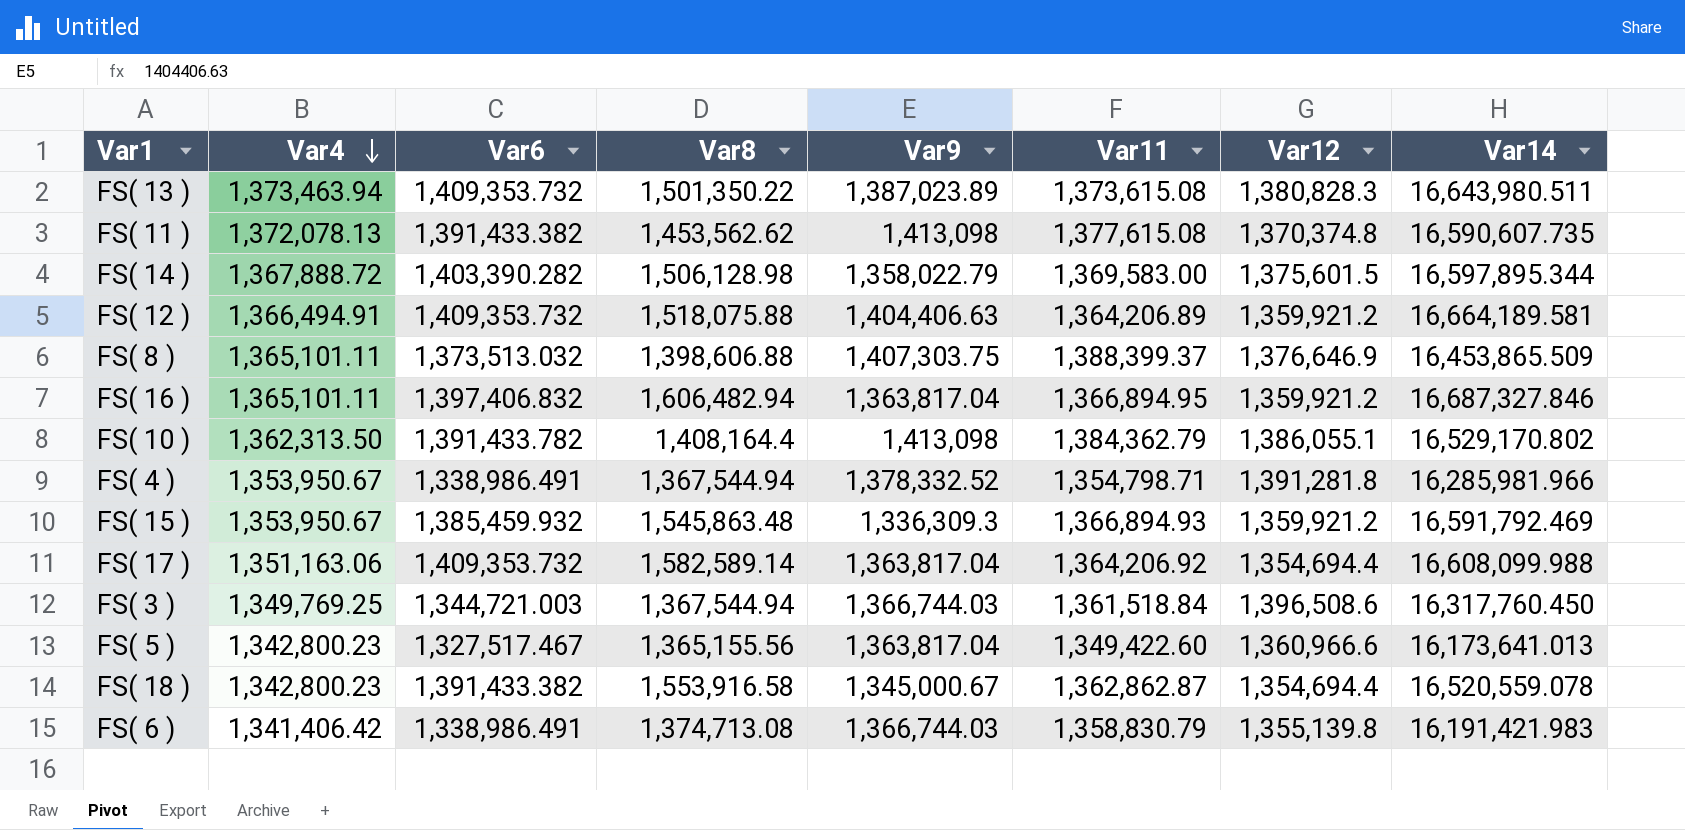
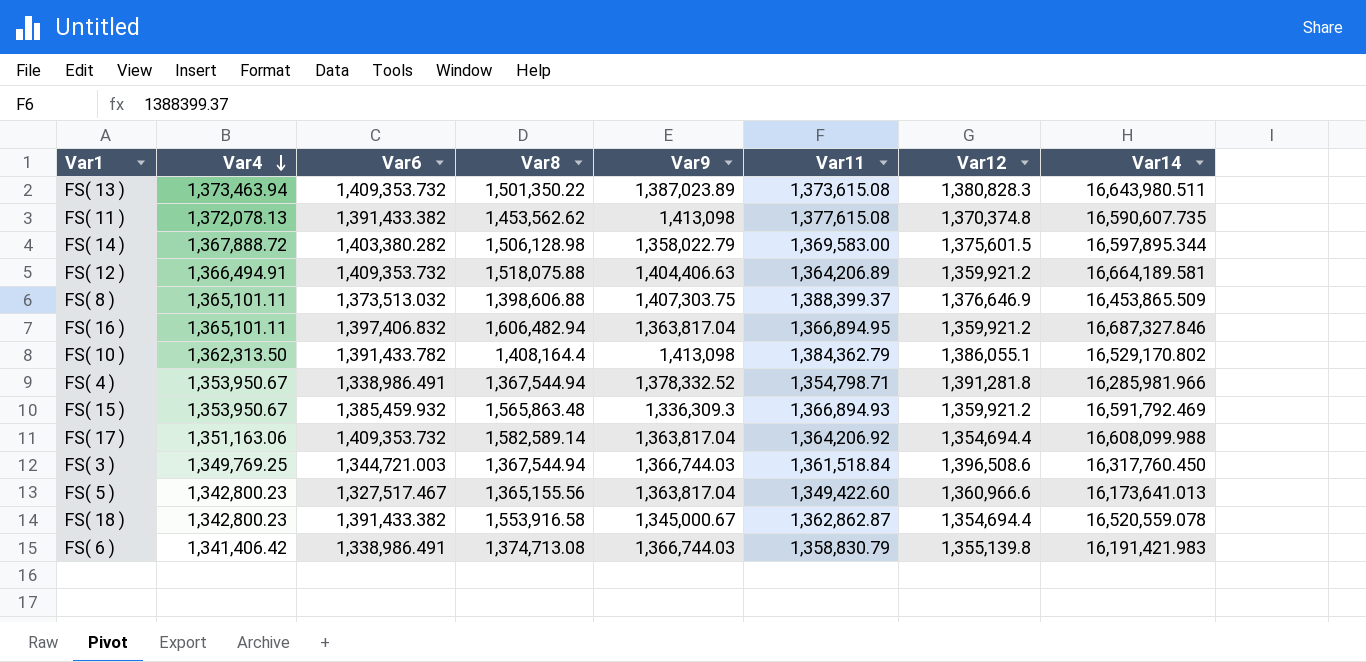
FS( 14 ) | Var6: 1,403,390.282 -> 1,403,380.282
FS( 15 ) | Var8: 1,545,863.48 -> 1,565,863.48

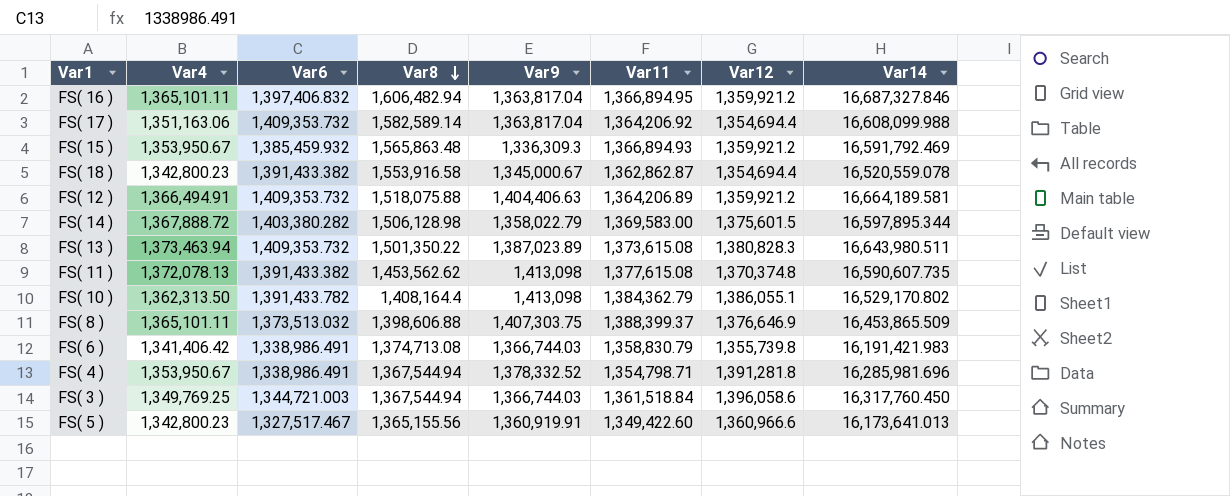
row order: Var4 descending -> Var8 descending
FS( 6 ) | Var12: 1,355,139.8 -> 1,355,739.8
FS( 4 ) | Var14: 16,285,981.966 -> 16,285,981.696
FS( 3 ) | Var12: 1,396,508.6 -> 1,396,058.6
FS( 5 ) | Var9: 1,363,817.04 -> 1,360,919.91

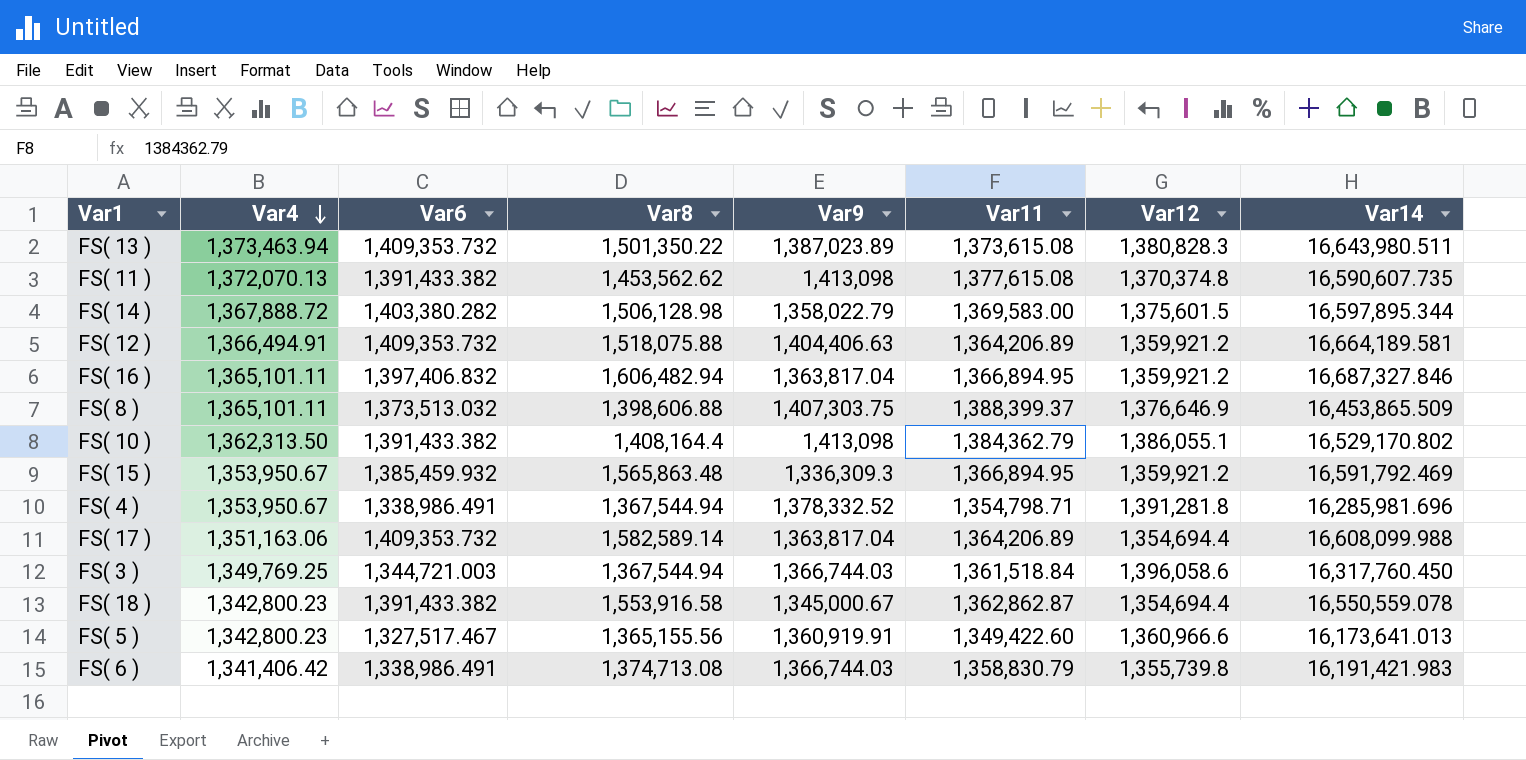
row order: Var8 descending -> Var4 descending
FS( 11 ) | Var4: 1,372,078.13 -> 1,372,070.13
FS( 10 ) | Var6: 1,391,433.782 -> 1,391,433.382
FS( 15 ) | Var11: 1,366,894.93 -> 1,366,894.95
FS( 17 ) | Var11: 1,364,206.92 -> 1,364,206.89
FS( 18 ) | Var14: 16,520,559.078 -> 16,550,559.078

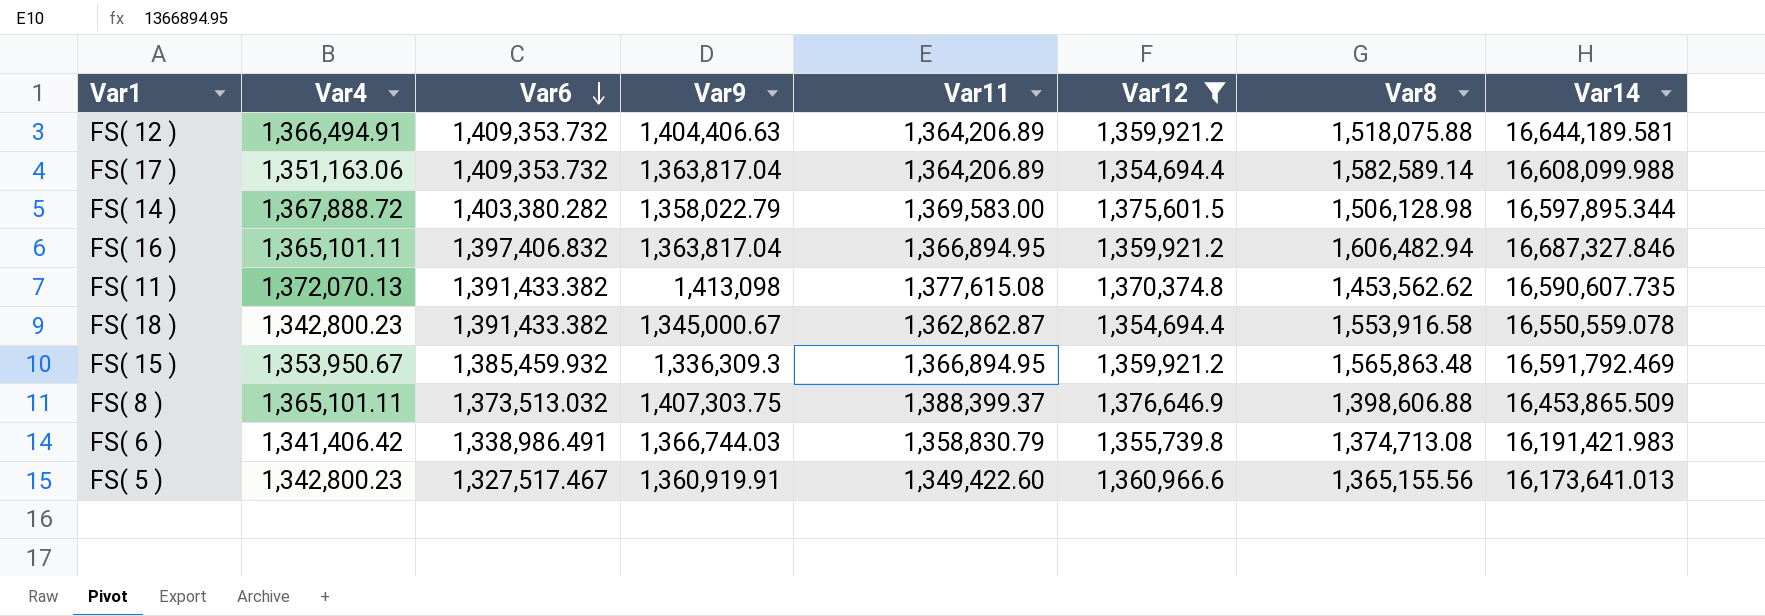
filter: none -> Var12 <= 1,376,646.9
row order: Var4 descending -> Var6 descending
column Var8 | position: 4 -> 7
FS( 12 ) | Var14: 16,664,189.581 -> 16,644,189.581

